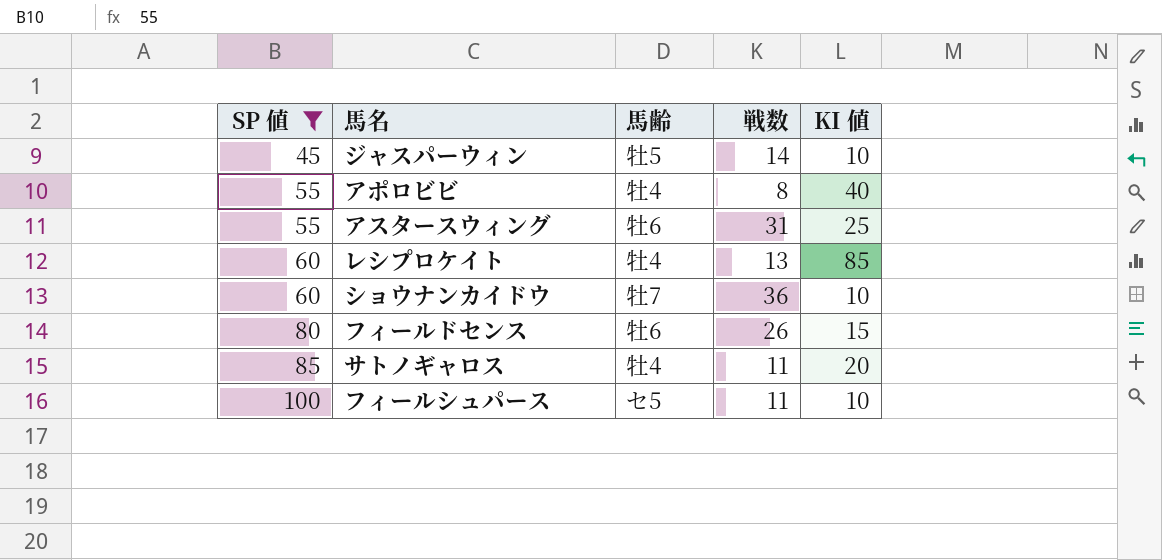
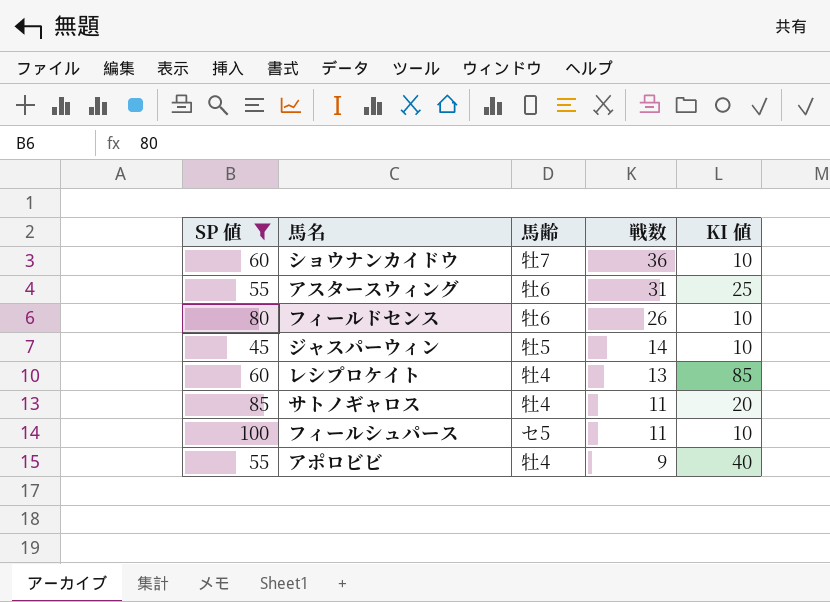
row order: SP 値 ascending -> 戦数 descending
フィールドセンス | KI 値: 15 -> 10
アポロビビ | 戦数: 8 -> 9

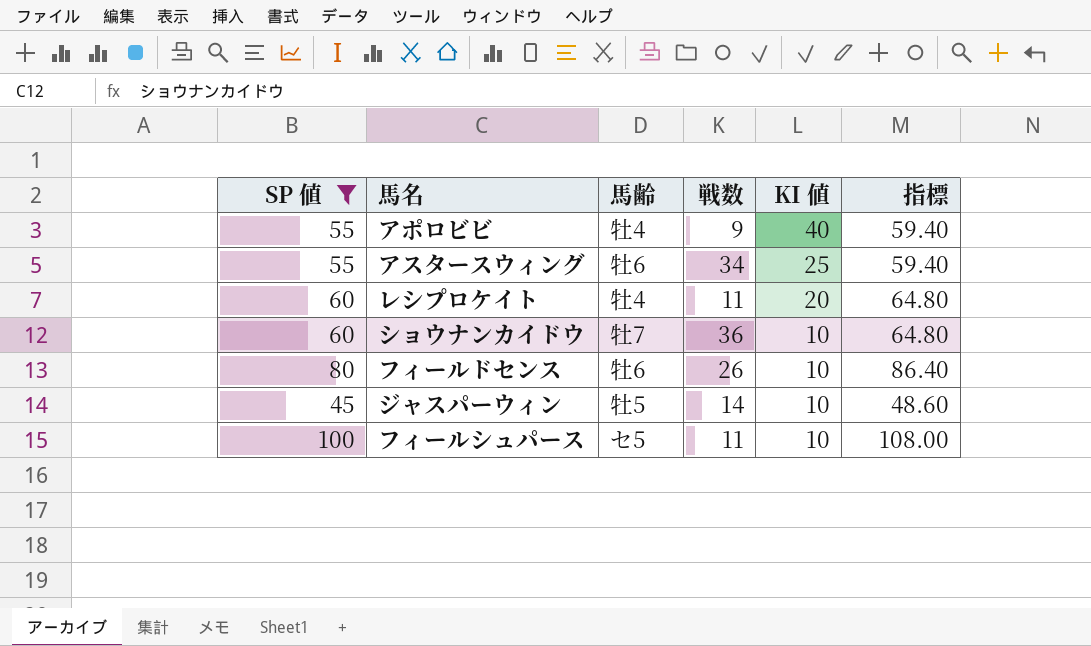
row order: 戦数 descending -> KI 値 descending
column 指標 | formula: none -> [SP 値] * 1.08
row サトノギャロス: 85 | 牡4 | 11 | 20 -> none
アスタースウィング | 戦数: 31 -> 34
レシプロケイト | 戦数: 13 -> 11
レシプロケイト | KI 値: 85 -> 20

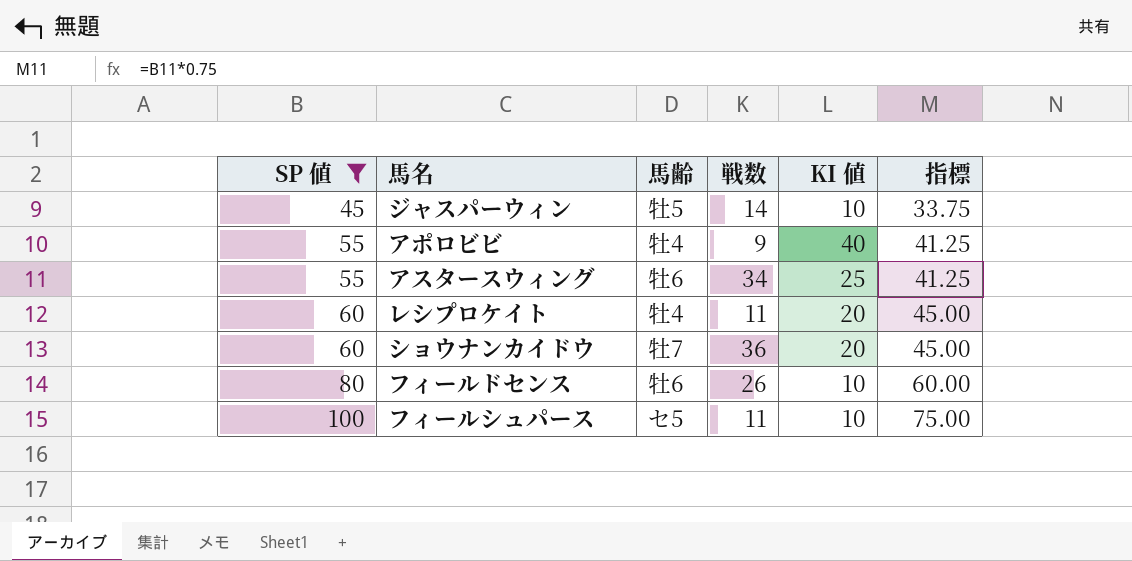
row order: KI 値 descending -> SP 値 ascending
column 指標 | formula: [SP 値] * 1.08 -> [SP 値] * 0.75
ショウナンカイドウ | KI 値: 10 -> 20

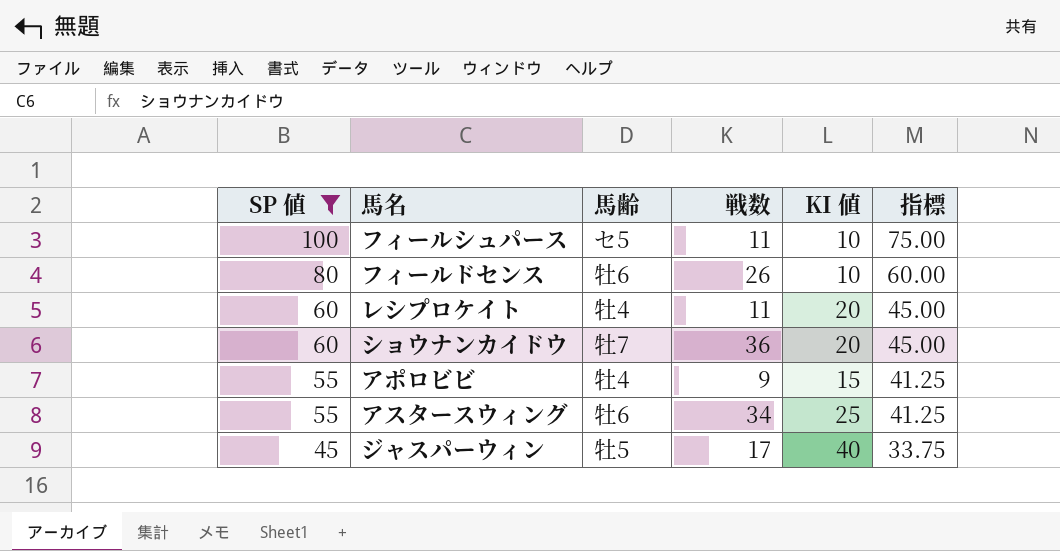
row order: SP 値 ascending -> SP 値 descending
アポロビビ | KI 値: 40 -> 15
ジャスパーウィン | 戦数: 14 -> 17
ジャスパーウィン | KI 値: 10 -> 40

